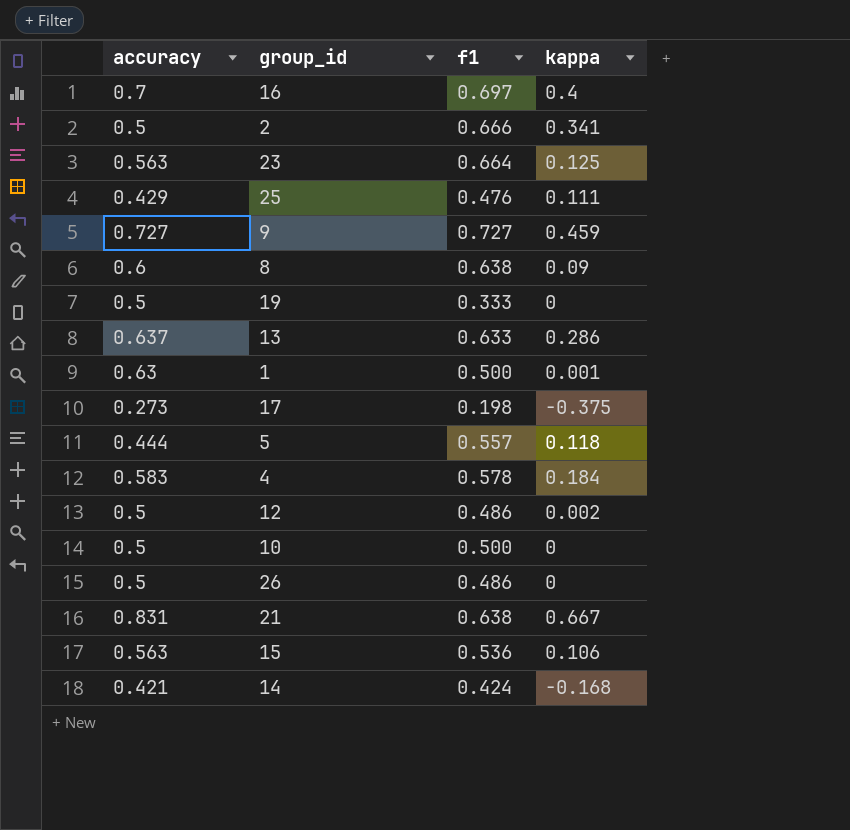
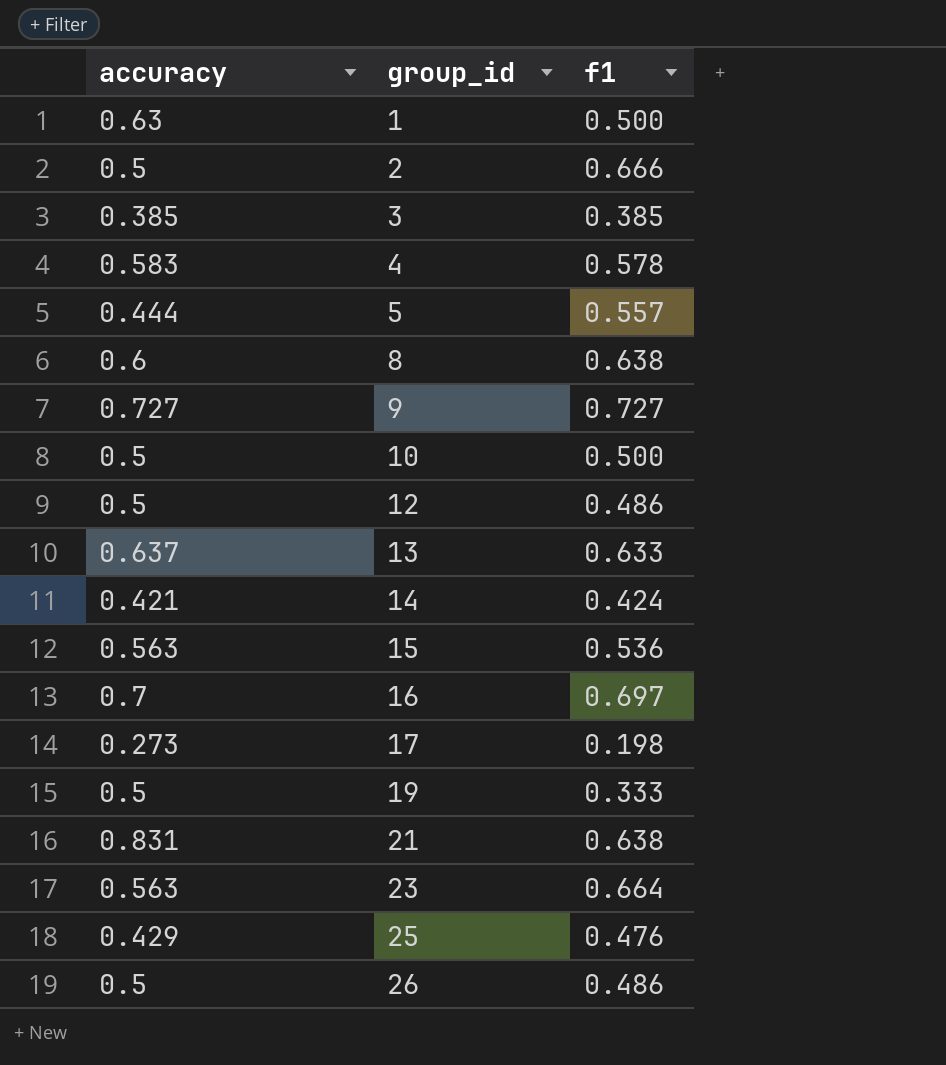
row order: none -> group_id ascending
column kappa | position: 4 -> none
row 3: none -> 0.385 | 0.385

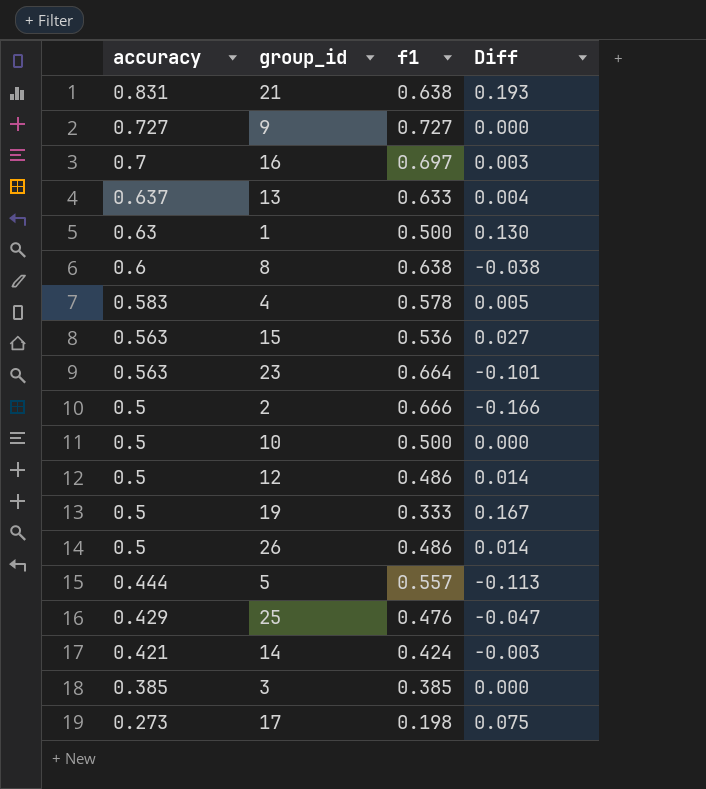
row order: group_id ascending -> accuracy descending
column Diff | formula: none -> [accuracy] - [f1]

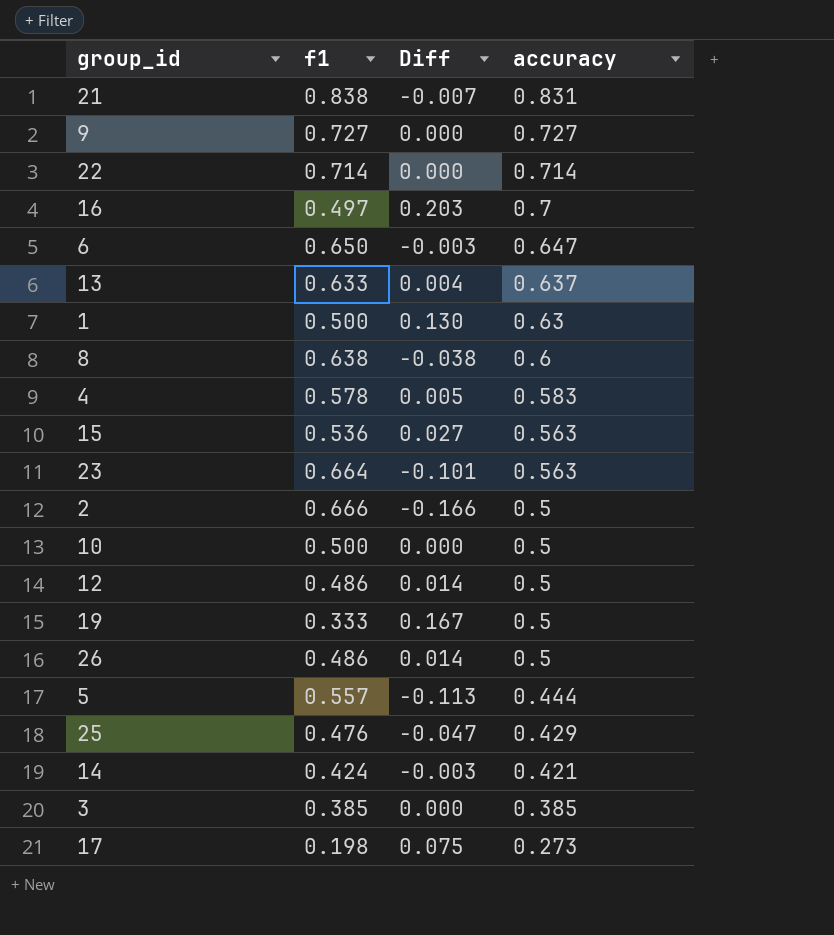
column accuracy | position: 1 -> 4
21 | f1: 0.638 -> 0.838
21 | Diff: 0.193 -> -0.007
row 22: none -> 0.714 | 0.000 | 0.714
16 | f1: 0.697 -> 0.497
16 | Diff: 0.003 -> 0.203
row 6: none -> 0.650 | -0.003 | 0.647

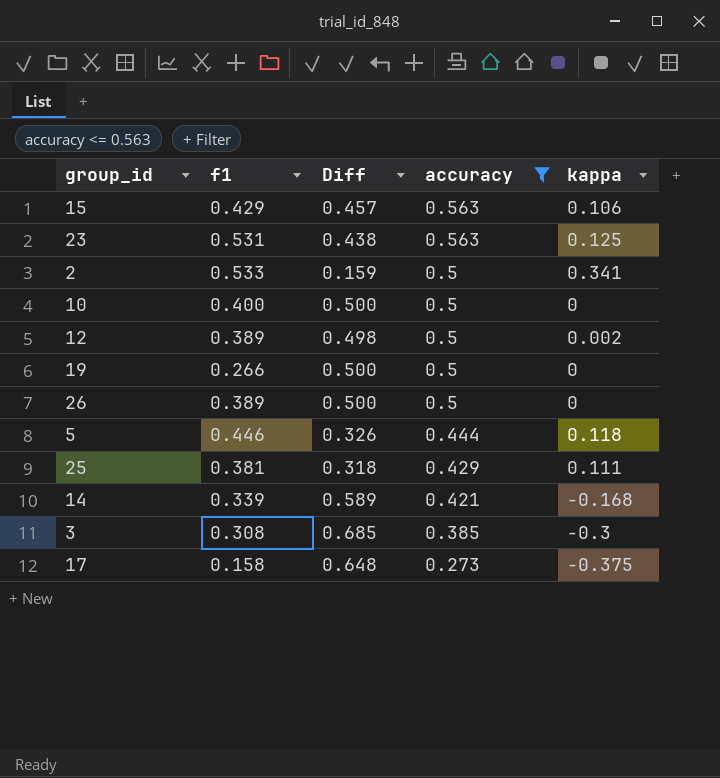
filter: none -> accuracy <= 0.563
column Diff | formula: [accuracy] - [f1] -> [accuracy] - [kappa]
column kappa | position: none -> 5
15 | f1: 0.536 -> 0.429
23 | f1: 0.664 -> 0.531
2 | f1: 0.666 -> 0.533
10 | f1: 0.500 -> 0.400
12 | f1: 0.486 -> 0.389
19 | f1: 0.333 -> 0.266
26 | f1: 0.486 -> 0.389
5 | f1: 0.557 -> 0.446
25 | f1: 0.476 -> 0.381
14 | f1: 0.424 -> 0.339
3 | f1: 0.385 -> 0.308
17 | f1: 0.198 -> 0.158

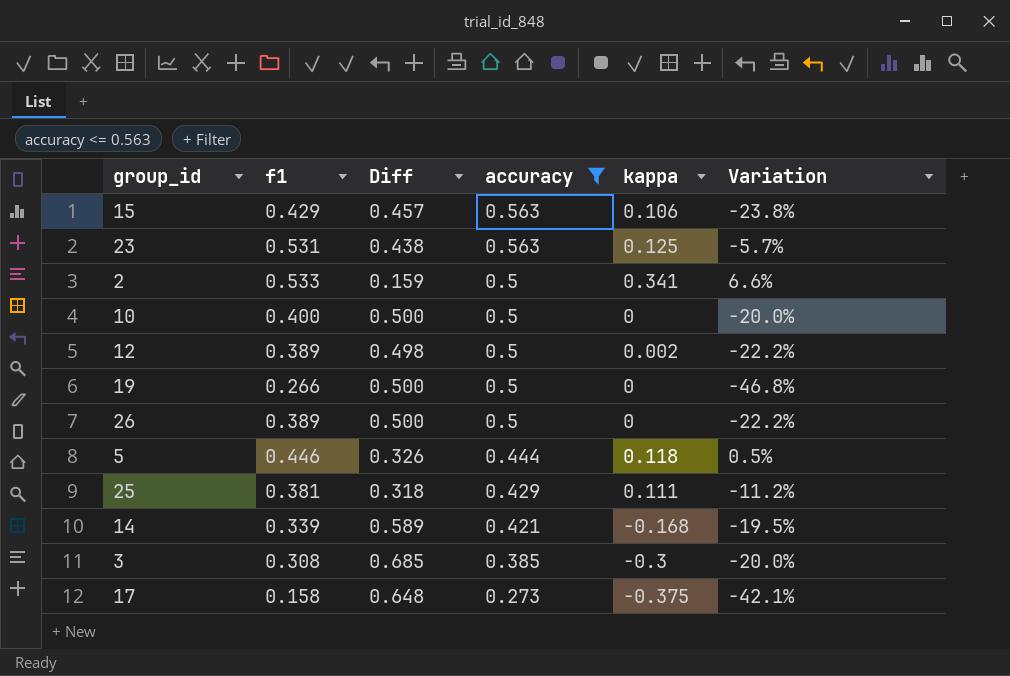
column Variation | formula: none -> ([f1] - [accuracy]) / [accuracy]

